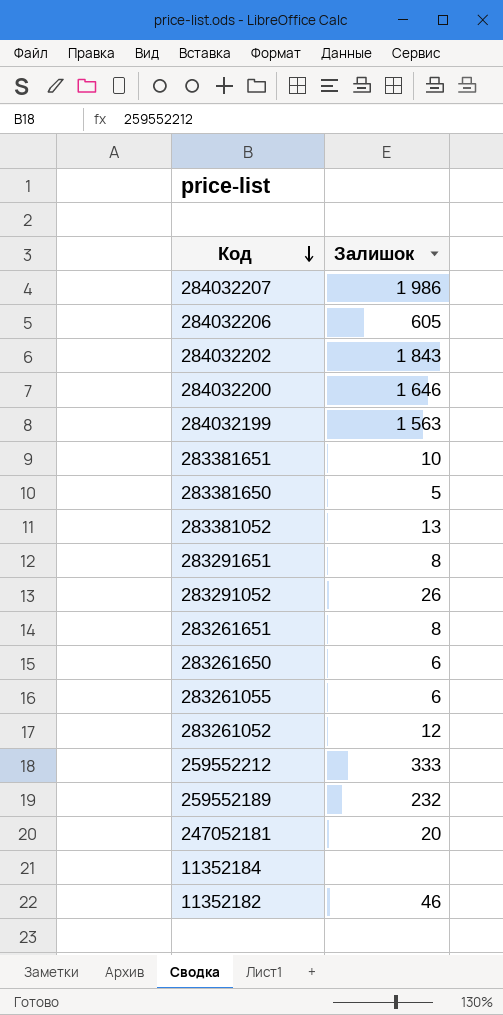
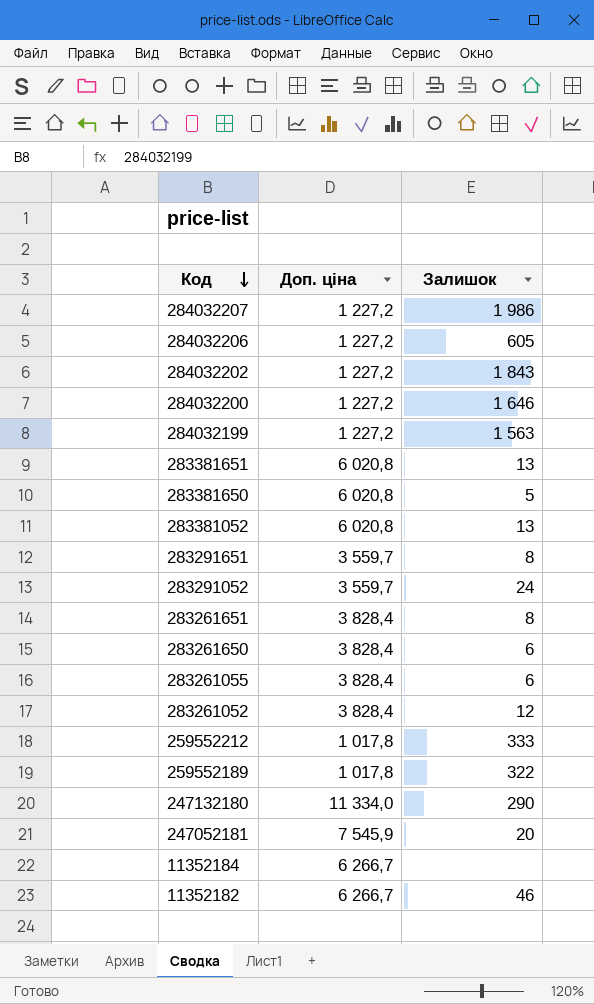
column Доп. ціна | position: none -> 2
283381651 | Залишок: 10 -> 13
283291052 | Залишок: 26 -> 24
259552189 | Залишок: 232 -> 322
row 247132180: none -> 11 334,0 | 290

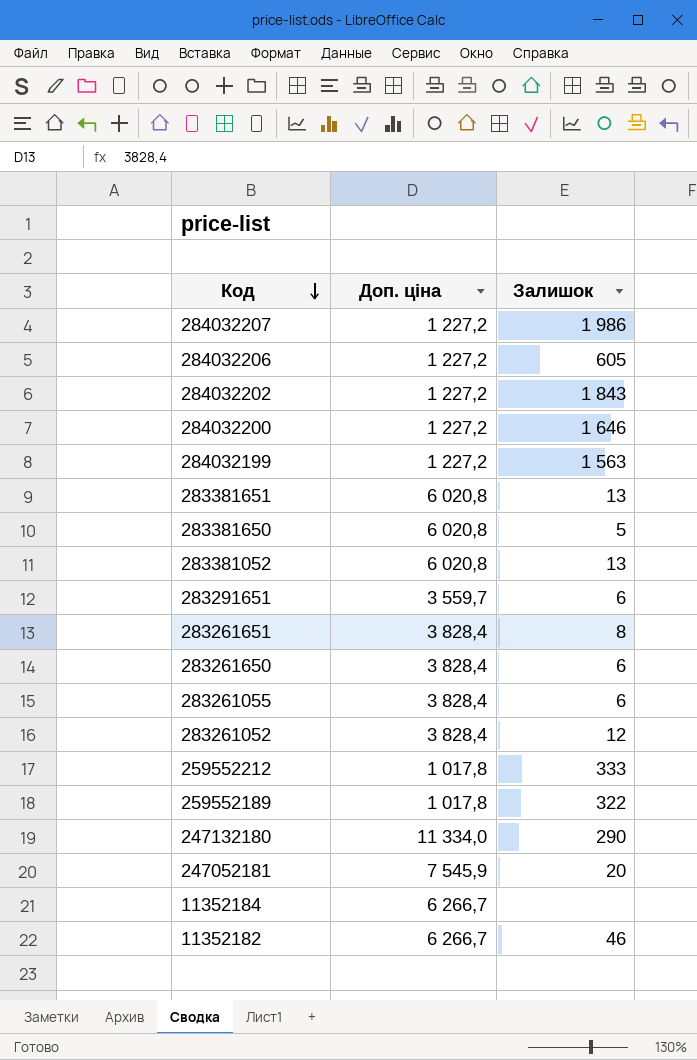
row 283291052: 3 559,7 | 24 -> none
283291651 | Залишок: 8 -> 6

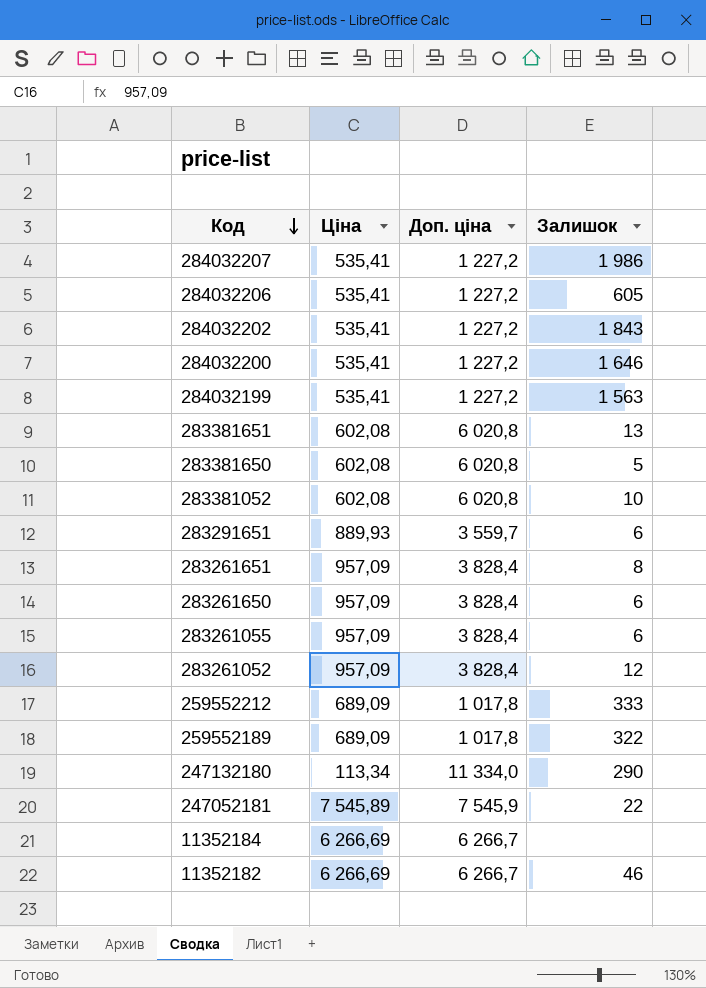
column Ціна | position: none -> 2
283381052 | Залишок: 13 -> 10
247052181 | Залишок: 20 -> 22

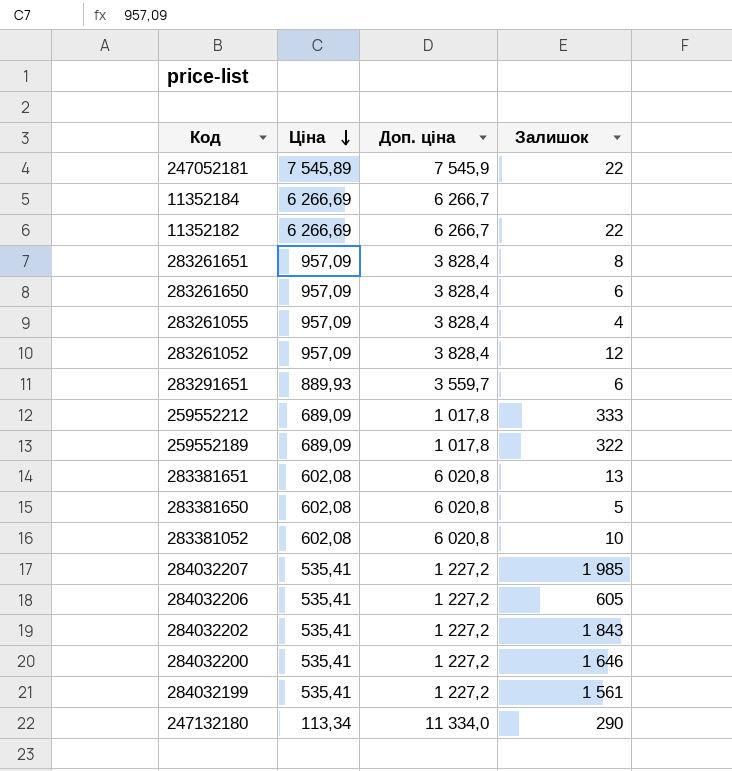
row order: Код descending -> Ціна descending
11352182 | Залишок: 46 -> 22
283261055 | Залишок: 6 -> 4
284032207 | Залишок: 1 986 -> 1 985
284032199 | Залишок: 1 563 -> 1 561

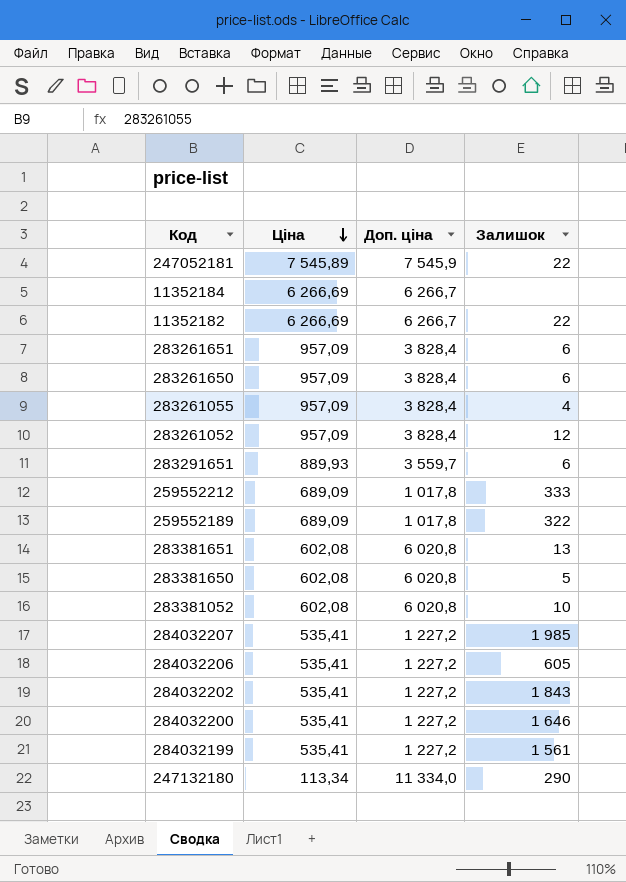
283261651 | Залишок: 8 -> 6

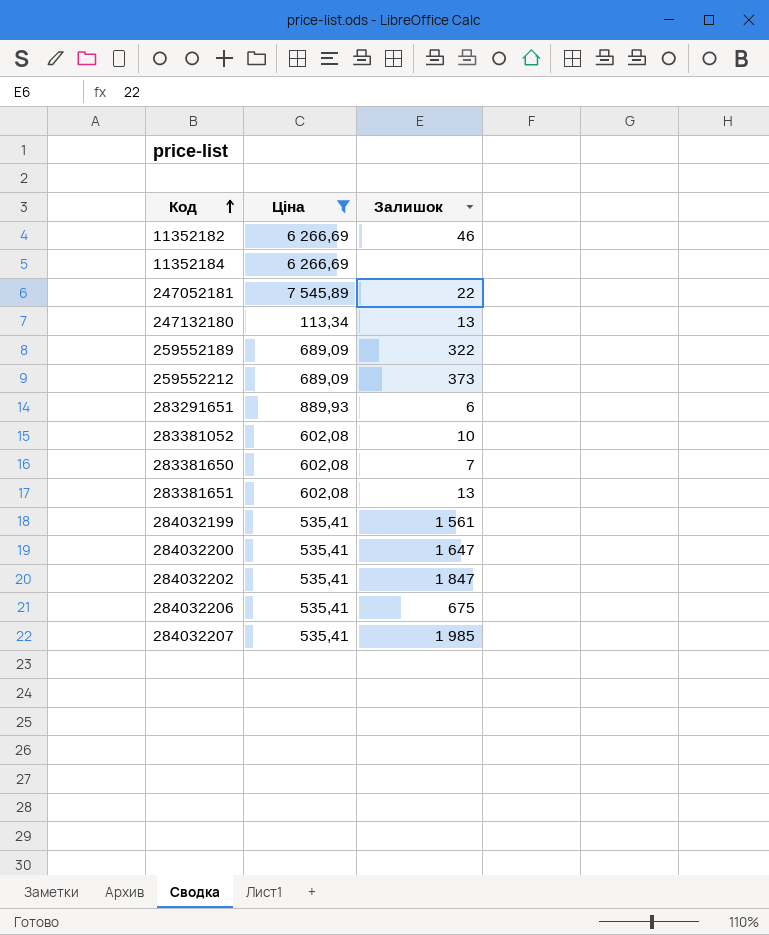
filter: none -> Ціна != 957,09
row order: Ціна descending -> Код ascending
column Доп. ціна | position: 3 -> none
11352182 | Залишок: 22 -> 46
247132180 | Залишок: 290 -> 13
259552212 | Залишок: 333 -> 373
283381650 | Залишок: 5 -> 7
284032200 | Залишок: 1 646 -> 1 647
284032202 | Залишок: 1 843 -> 1 847
284032206 | Залишок: 605 -> 675

